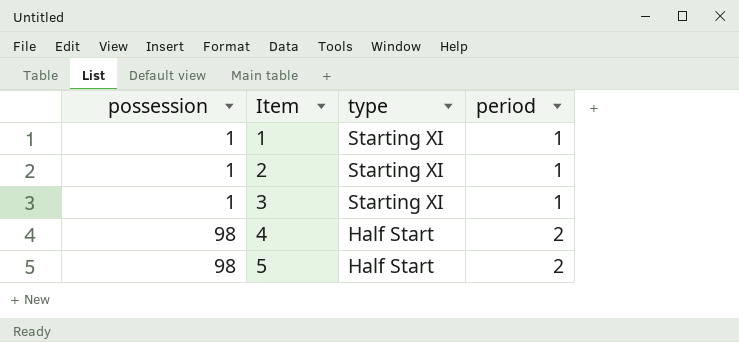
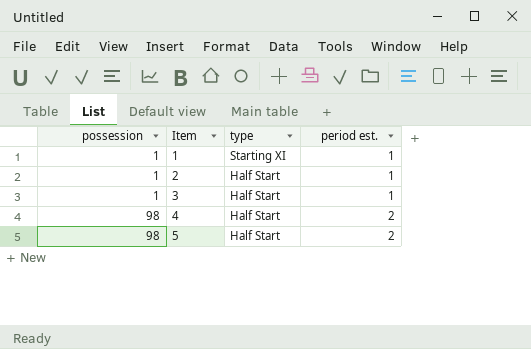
column name: period -> period est.
2 | type: Starting XI -> Half Start
3 | type: Starting XI -> Half Start

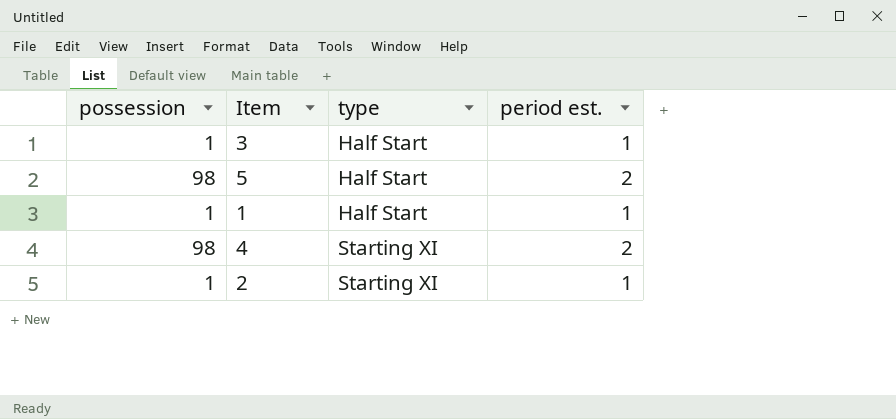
row order: possession ascending -> type ascending
1 | type: Starting XI -> Half Start
4 | type: Half Start -> Starting XI
2 | type: Half Start -> Starting XI

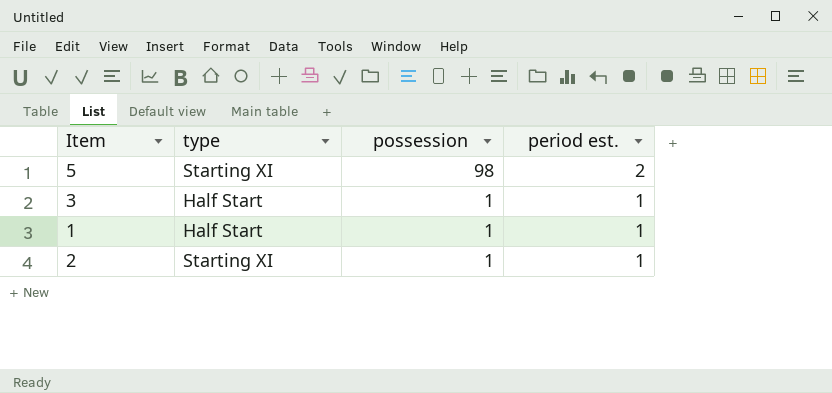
row order: type ascending -> possession descending
column possession | position: 1 -> 3
row 4: 98 | Starting XI | 2 -> none
5 | type: Half Start -> Starting XI

